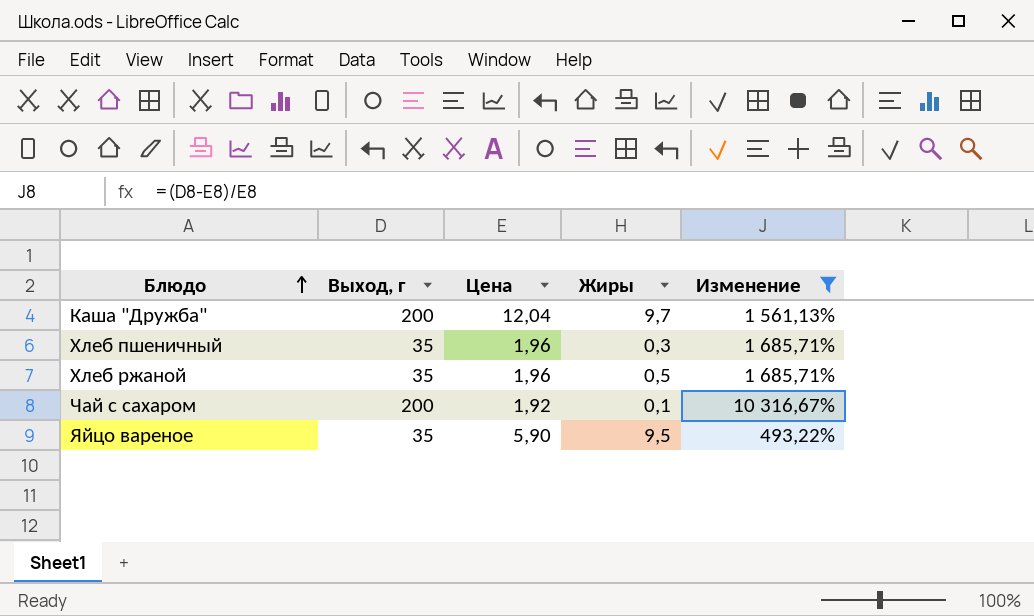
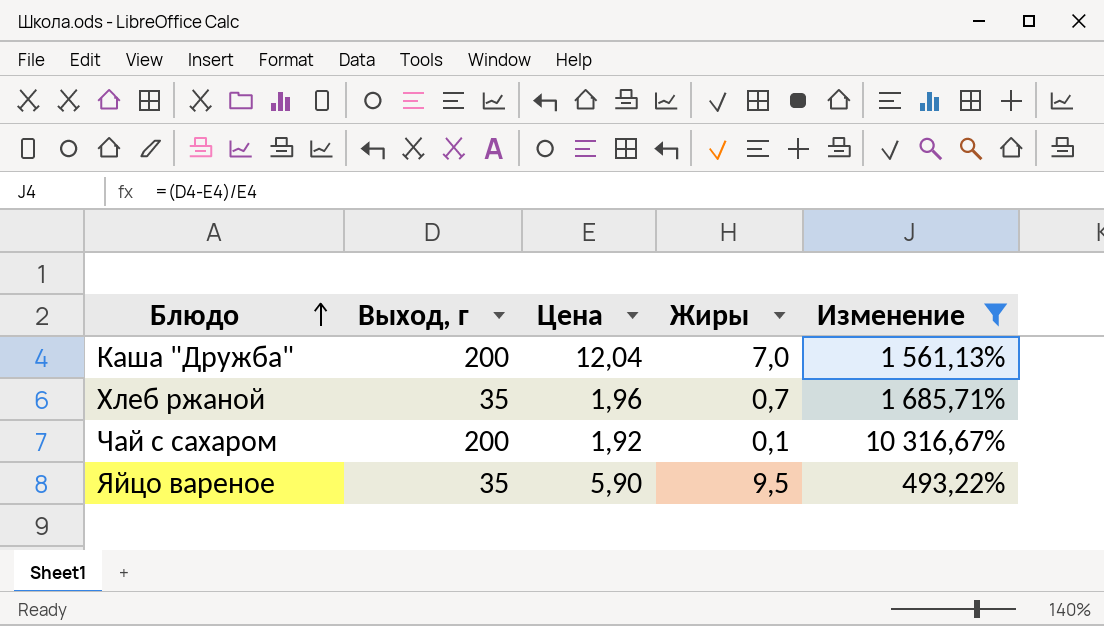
row Хлеб пшеничный: 35 | 1,96 | 0,3 | 1 685,71% -> none
Каша "Дружба" | Жиры: 9,7 -> 7,0
Хлеб ржаной | Жиры: 0,5 -> 0,7

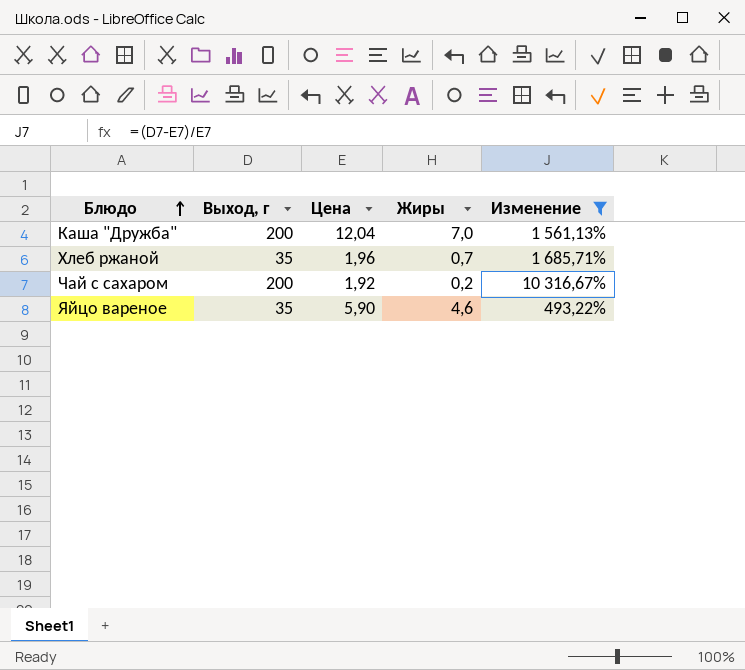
Чай с сахаром | Жиры: 0,1 -> 0,2
Яйцо вареное | Жиры: 9,5 -> 4,6

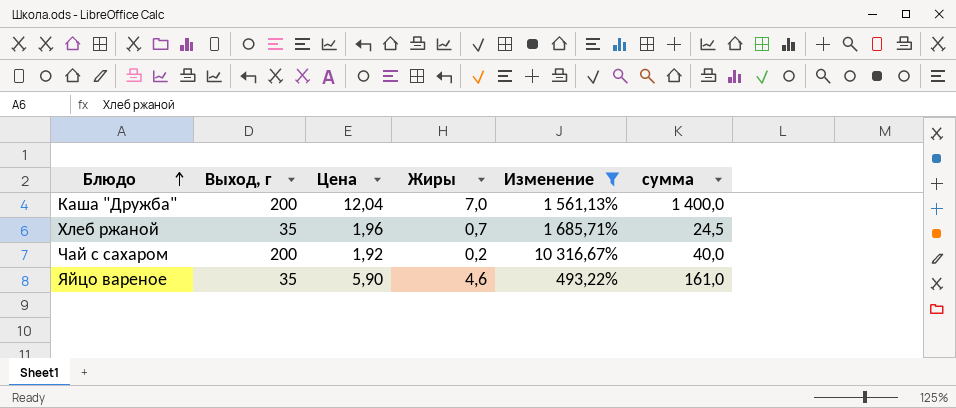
column сумма | formula: none -> [Выход, г] * [Жиры]

